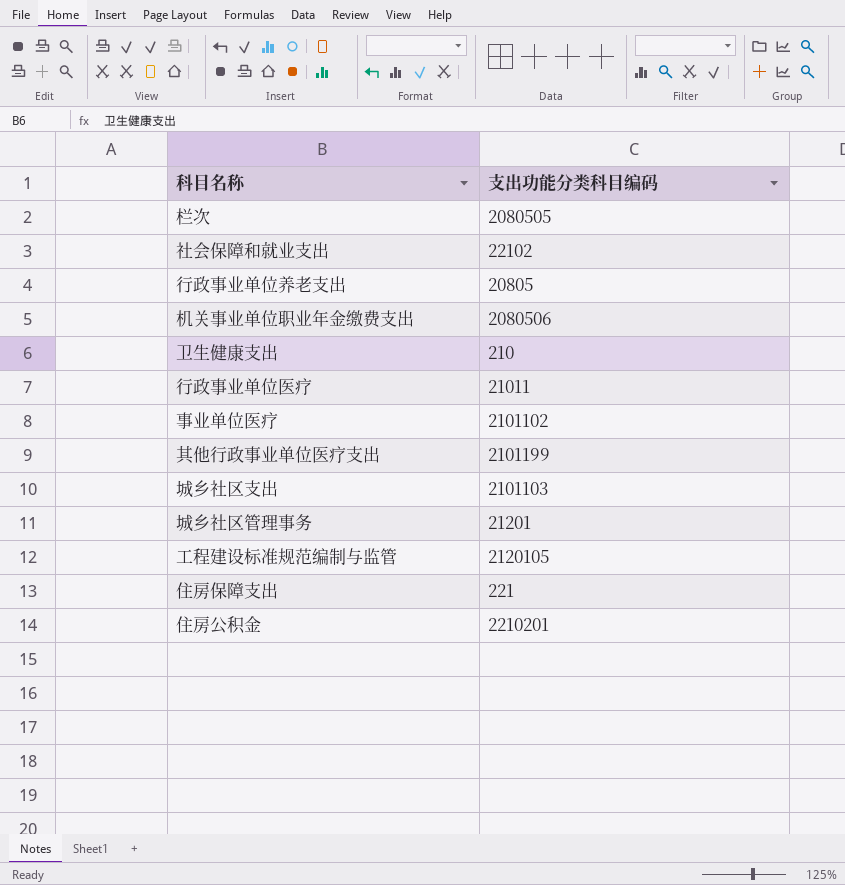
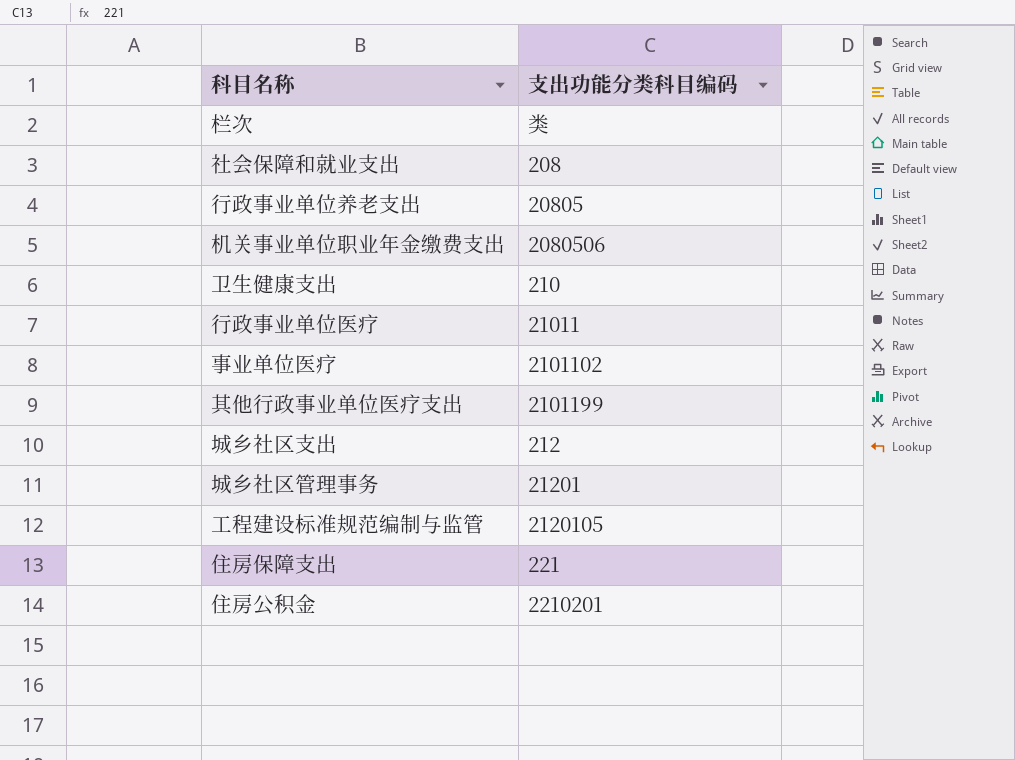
栏次 | 支出功能分类科目编码: 2080505 -> 类
社会保障和就业支出 | 支出功能分类科目编码: 22102 -> 208
城乡社区支出 | 支出功能分类科目编码: 2101103 -> 212

